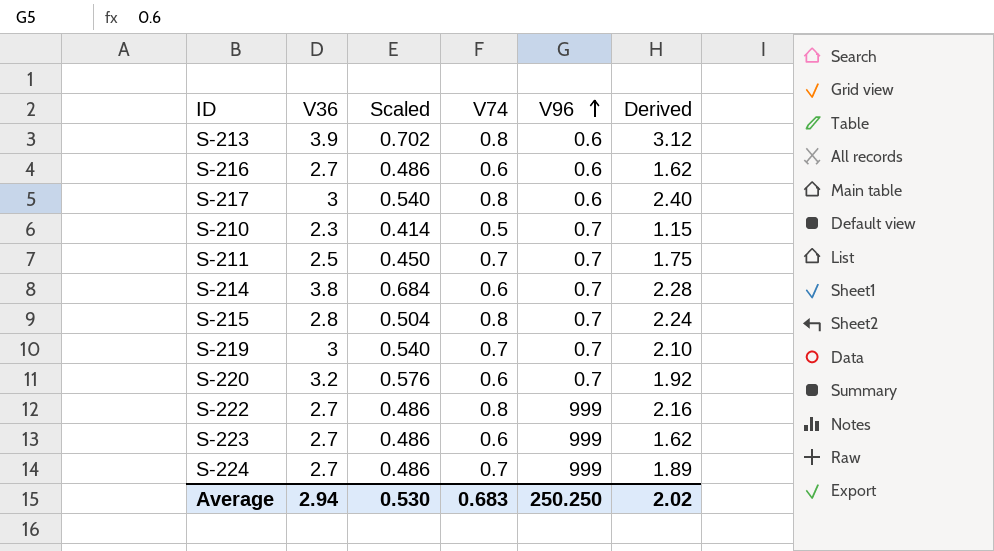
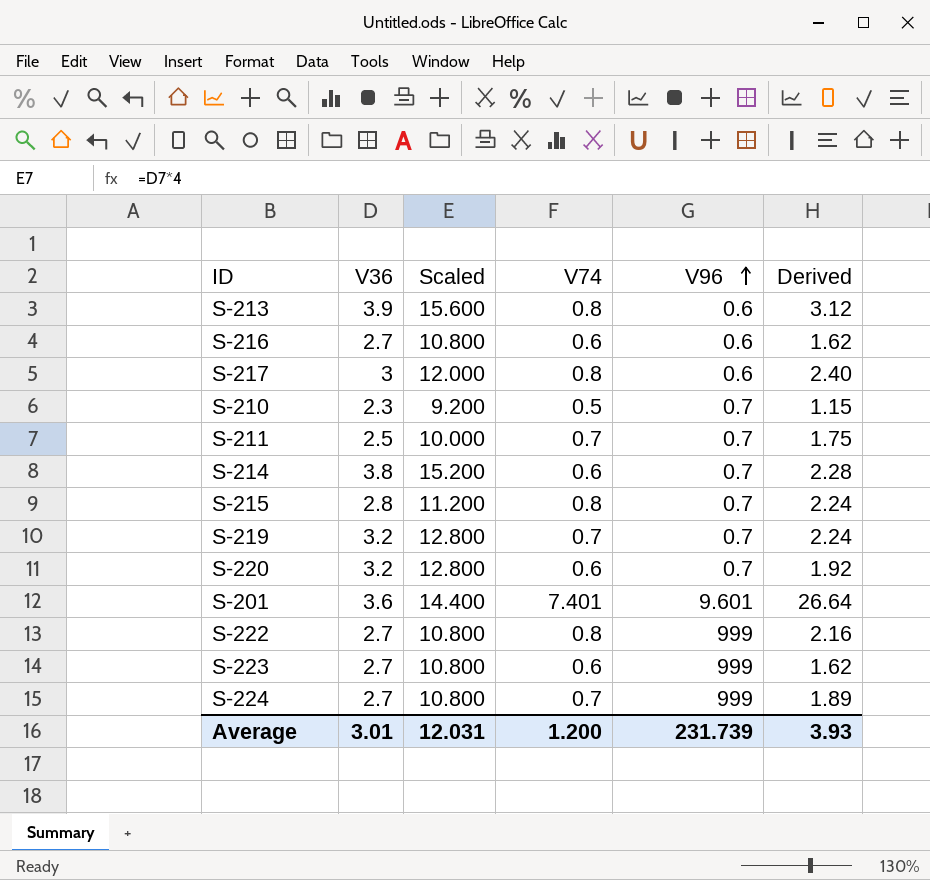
column Scaled | formula: [V36] * 0.18 -> [V36] * 4
S-219 | V36: 3 -> 3.2
S-219 | Derived: 2.10 -> 2.24
row S-201: none -> 3.6 | 14.400 | 7.401 | 9.601 | 26.64
Average | V36: 2.94 -> 3.01
Average | Scaled: 0.530 -> 12.031
Average | V74: 0.683 -> 1.200
Average | V96: 250.250 -> 231.739
Average | Derived: 2.02 -> 3.93

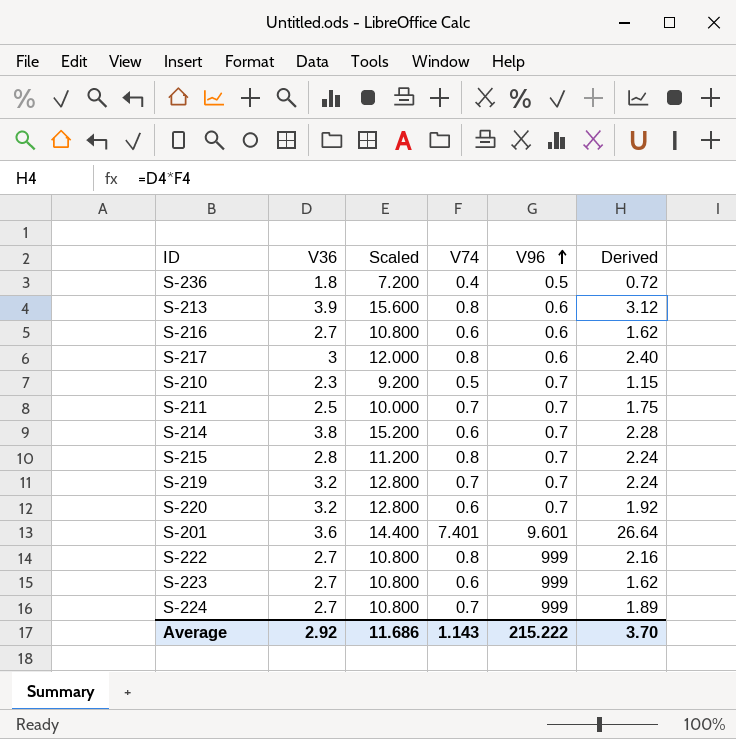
row S-236: none -> 1.8 | 7.200 | 0.4 | 0.5 | 0.72
Average | V36: 3.01 -> 2.92
Average | Scaled: 12.031 -> 11.686
Average | V74: 1.200 -> 1.143
Average | V96: 231.739 -> 215.222
Average | Derived: 3.93 -> 3.70

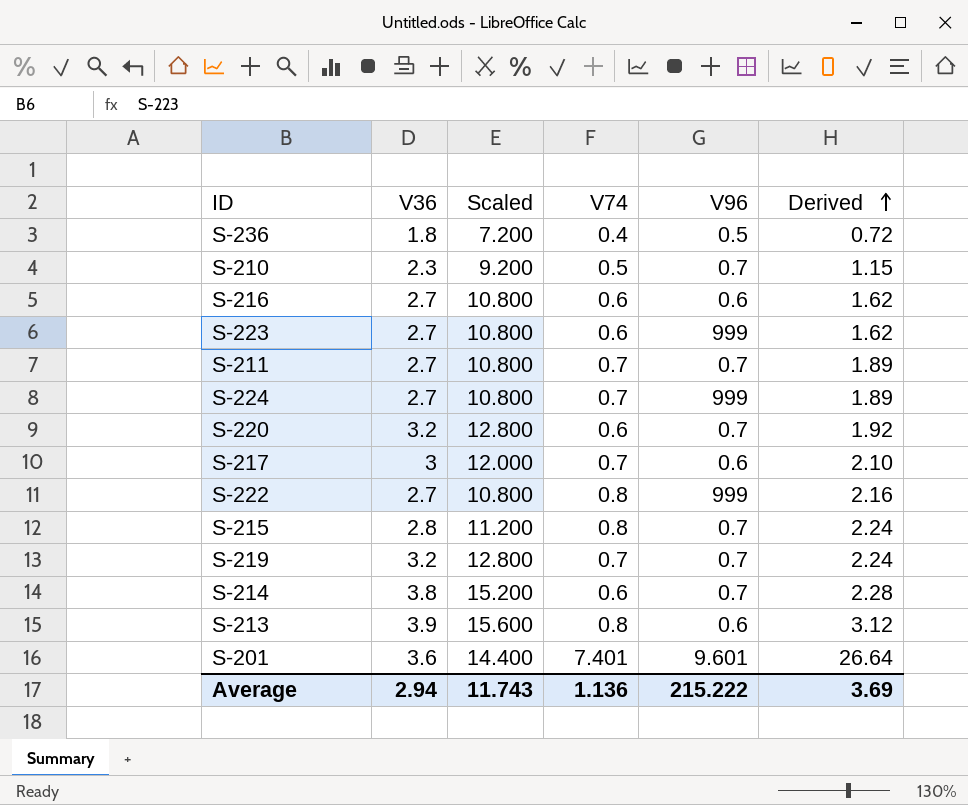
row order: V96 ascending -> Derived ascending
S-211 | V36: 2.5 -> 2.7
S-211 | Scaled: 10.000 -> 10.800
S-211 | Derived: 1.75 -> 1.89
S-217 | V74: 0.8 -> 0.7
S-217 | Derived: 2.40 -> 2.10
Average | V36: 2.92 -> 2.94
Average | Scaled: 11.686 -> 11.743
Average | V74: 1.143 -> 1.136
Average | Derived: 3.70 -> 3.69

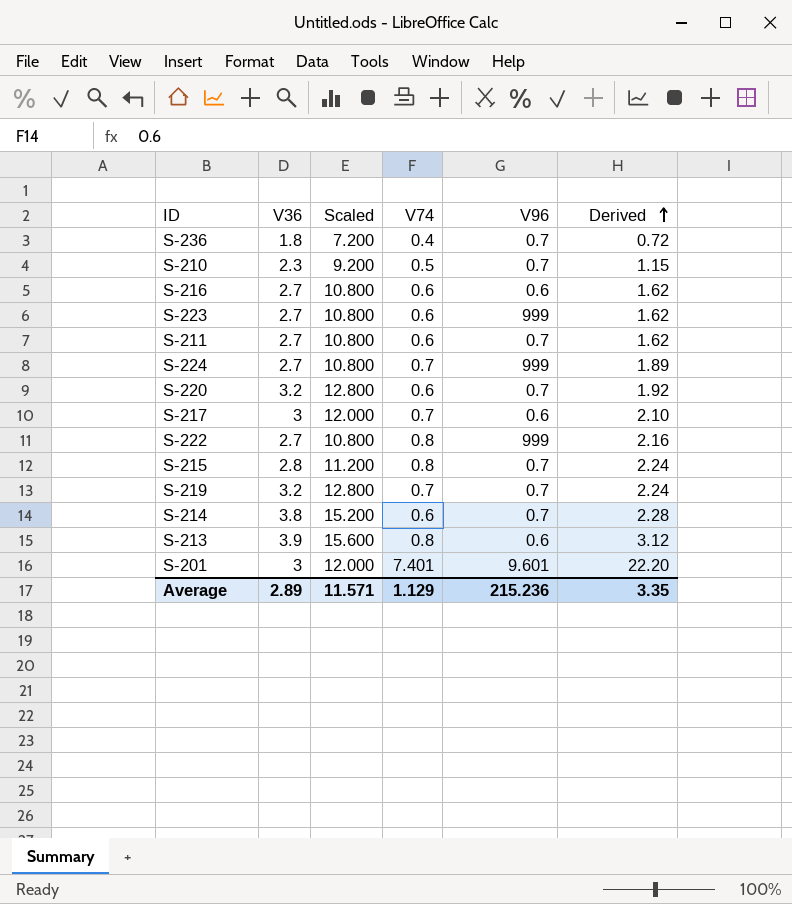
S-236 | V96: 0.5 -> 0.7
S-211 | V74: 0.7 -> 0.6
S-211 | Derived: 1.89 -> 1.62
S-201 | V36: 3.6 -> 3
S-201 | Scaled: 14.400 -> 12.000
S-201 | Derived: 26.64 -> 22.20
Average | V36: 2.94 -> 2.89
Average | Scaled: 11.743 -> 11.571
Average | V74: 1.136 -> 1.129
Average | V96: 215.222 -> 215.236
Average | Derived: 3.69 -> 3.35

